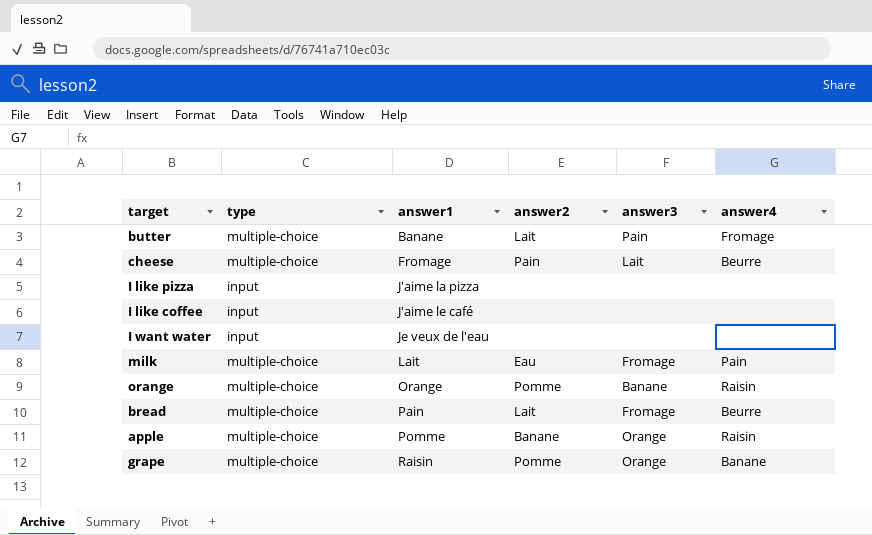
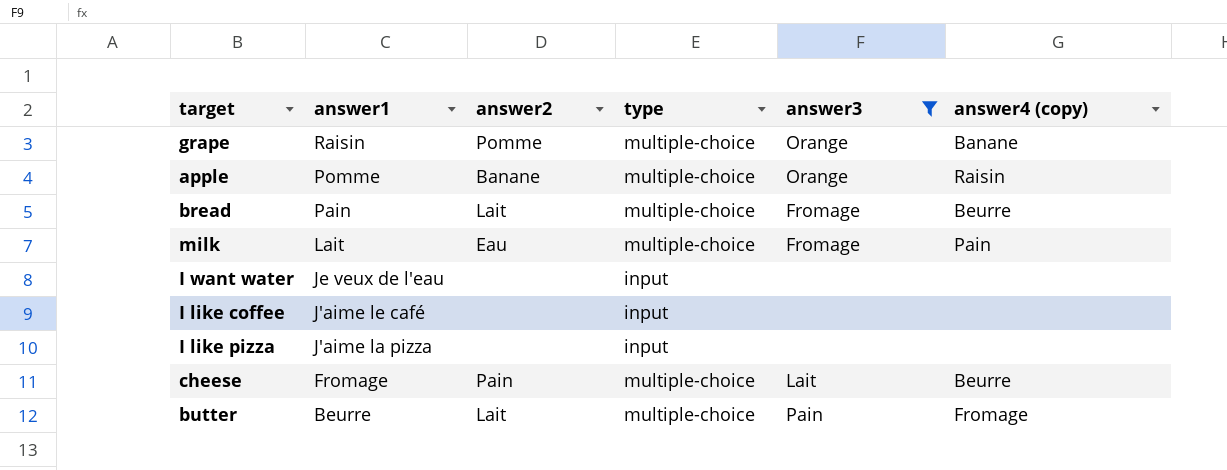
filter: none -> answer3 != Banane
row order: answer1 ascending -> answer1 descending
column type | position: 2 -> 4
column name: answer4 -> answer4 (copy)
butter | answer1: Banane -> Beurre

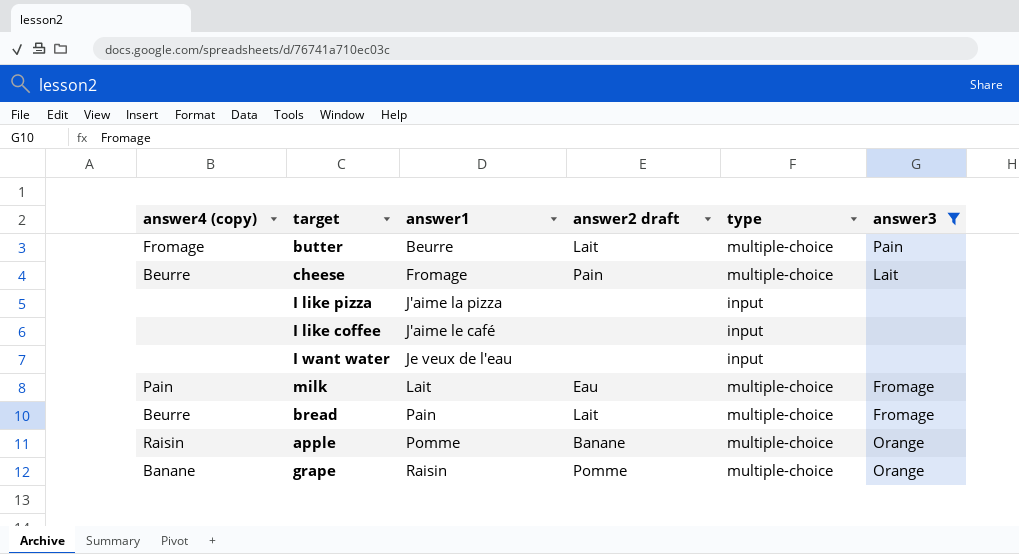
row order: answer1 descending -> answer1 ascending
column answer4 (copy) | position: 6 -> 1
column name: answer2 -> answer2 draft

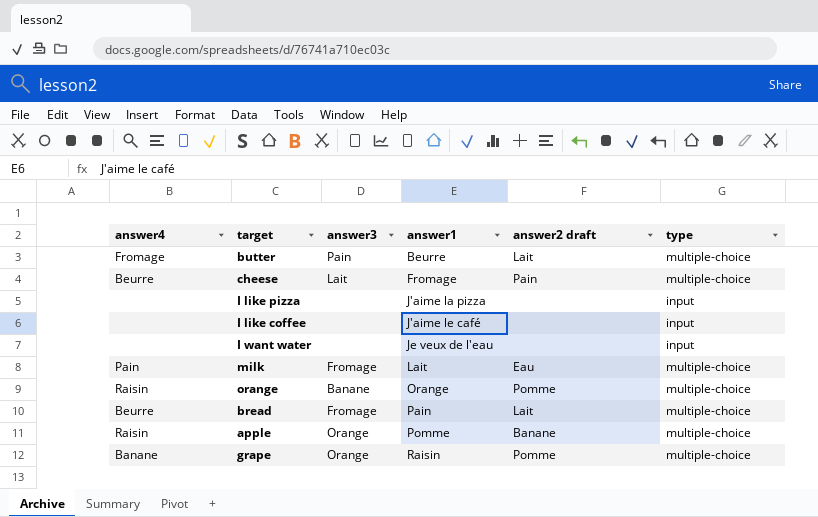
filter: answer3 != Banane -> none
column name: answer4 (copy) -> answer4
column answer3 | position: 6 -> 3

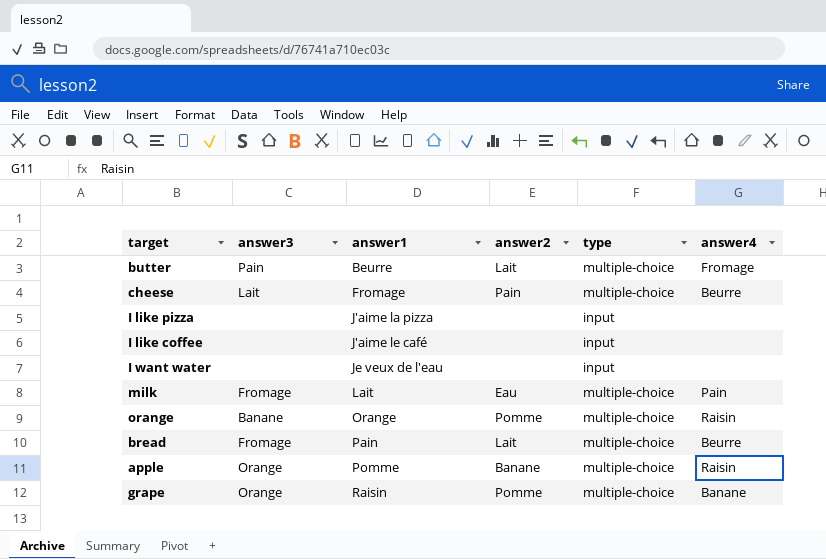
column name: answer2 draft -> answer2
column answer4 | position: 1 -> 6

